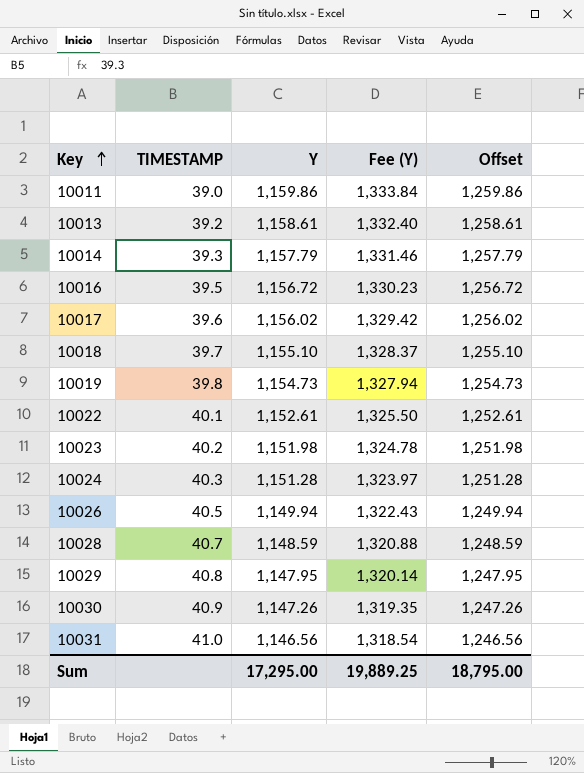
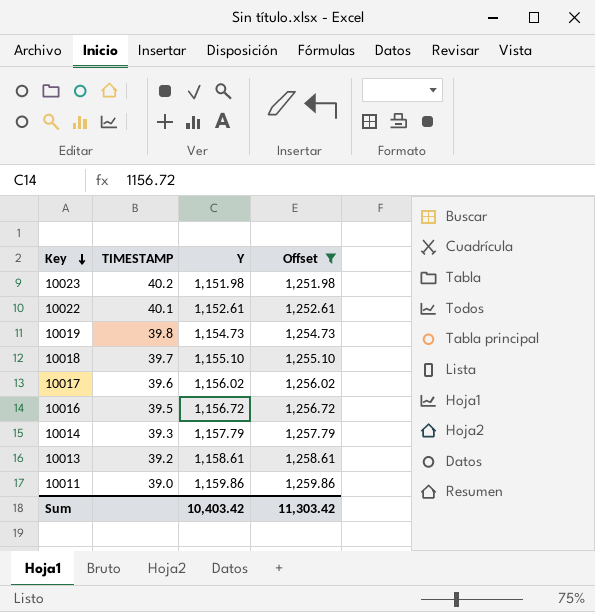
filter: none -> Offset >= 1,251.98
row order: Key ascending -> Key descending
column Fee (Y) | formula: [Y] * 1.15 -> none
Sum | Y: 17,295.00 -> 10,403.42
Sum | Offset: 18,795.00 -> 11,303.42

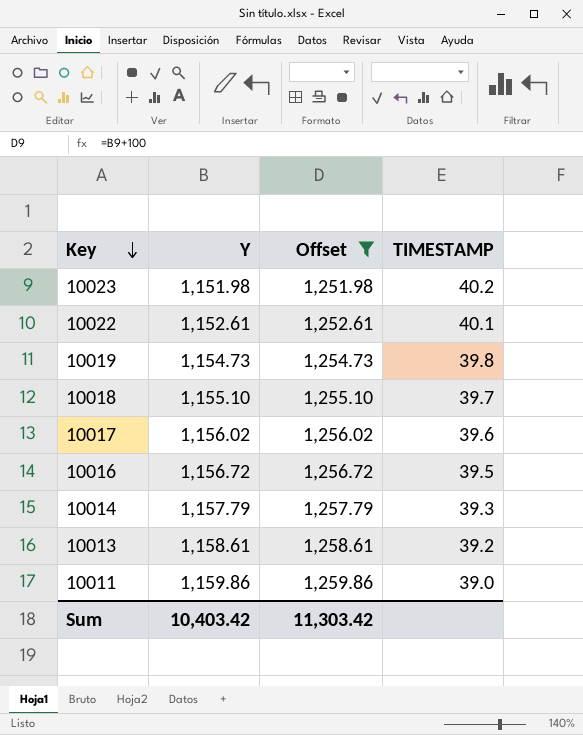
column TIMESTAMP | position: 2 -> 4

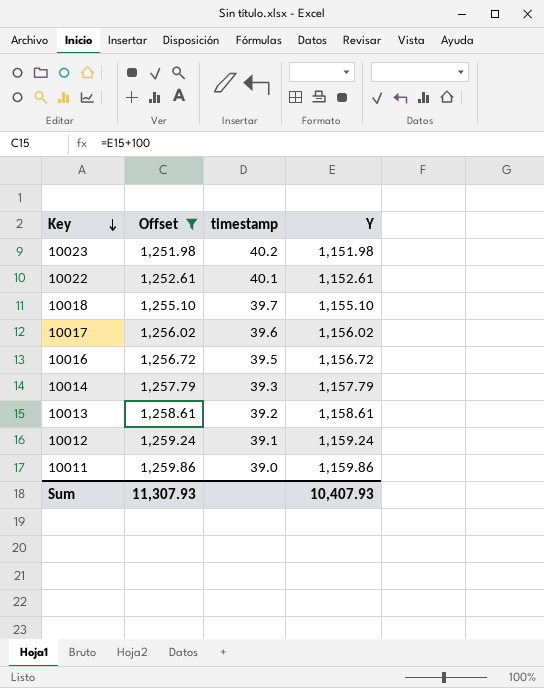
column name: TIMESTAMP -> timestamp
column Y | position: 2 -> 4
row 10019: 1,154.73 | 1,254.73 | 39.8 -> none
row 10012: none -> 1,259.24 | 39.1 | 1,159.24
Sum | Offset: 11,303.42 -> 11,307.93
Sum | Y: 10,403.42 -> 10,407.93

